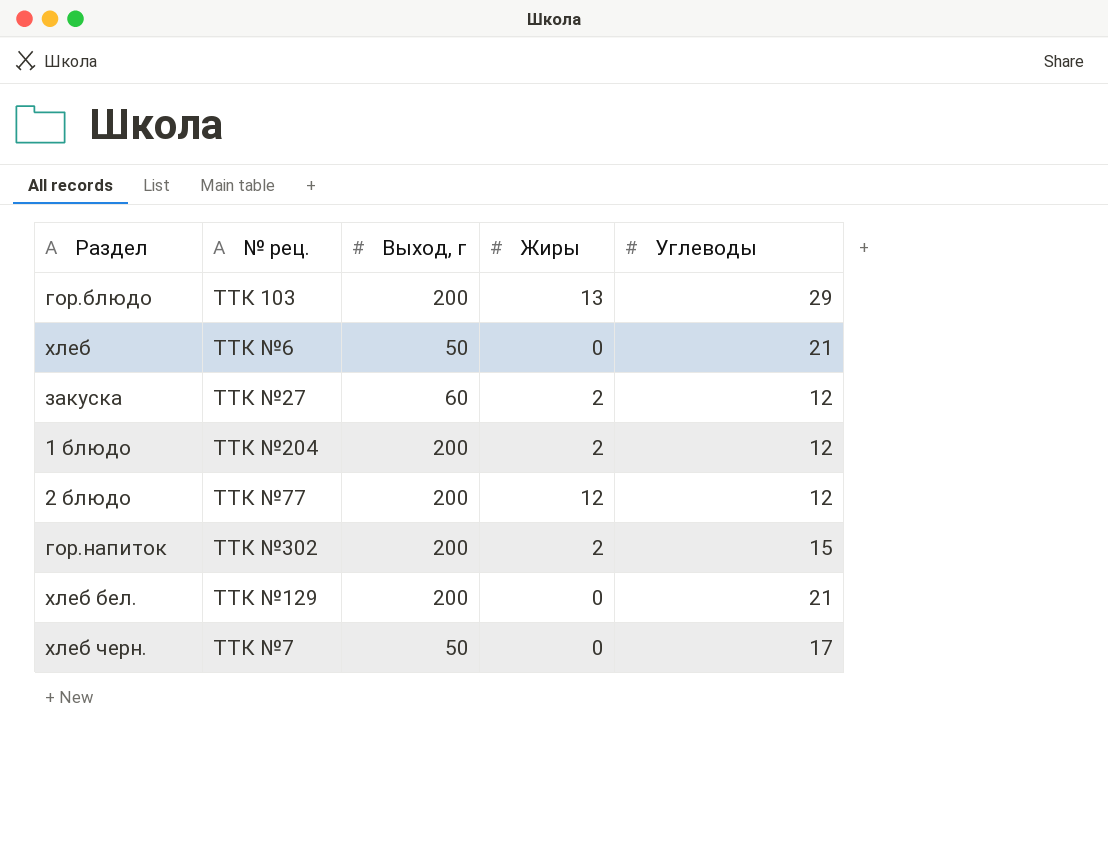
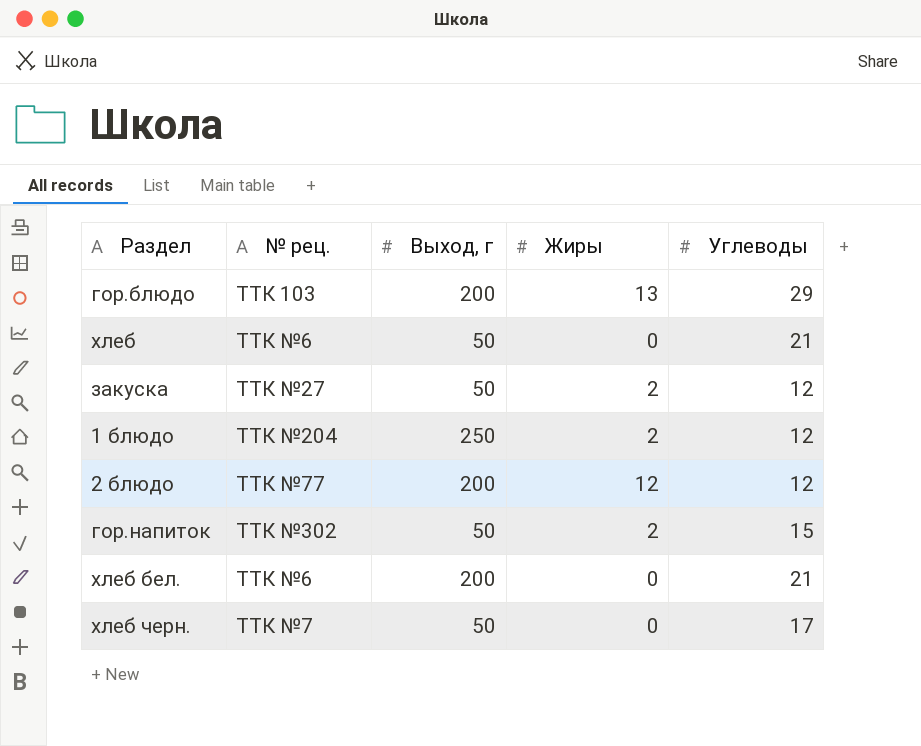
закуска | Выход, г: 60 -> 50
1 блюдо | Выход, г: 200 -> 250
гор.напиток | Выход, г: 200 -> 50
хлеб бел. | № рец.: ТТК №129 -> ТТК №6

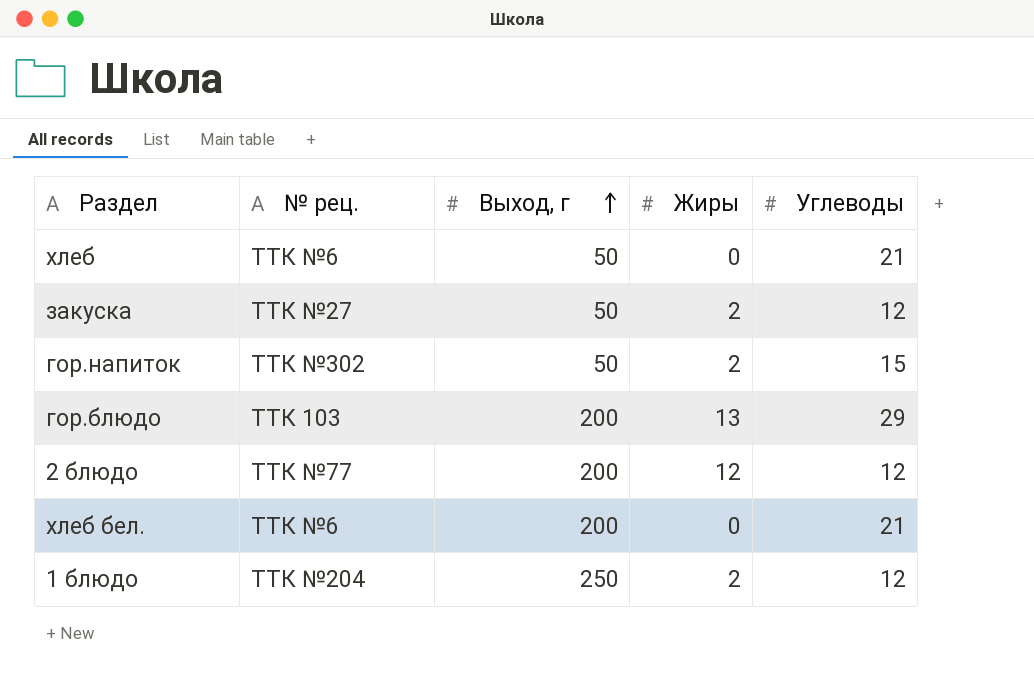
row order: none -> Выход, г ascending
row хлеб черн.: ТТК №7 | 50 | 0 | 17 -> none

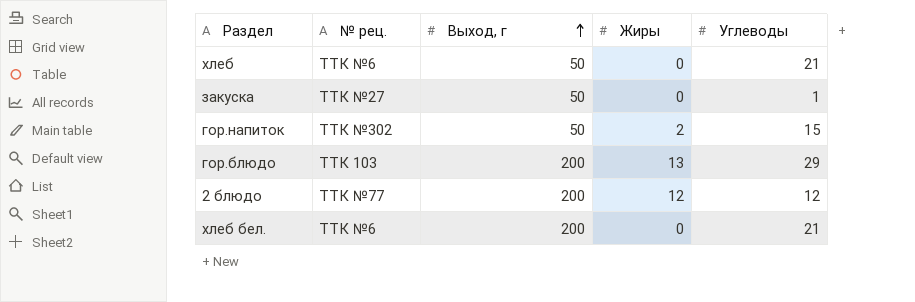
row 1 блюдо: ТТК №204 | 250 | 2 | 12 -> none
закуска | Жиры: 2 -> 0
закуска | Углеводы: 12 -> 1

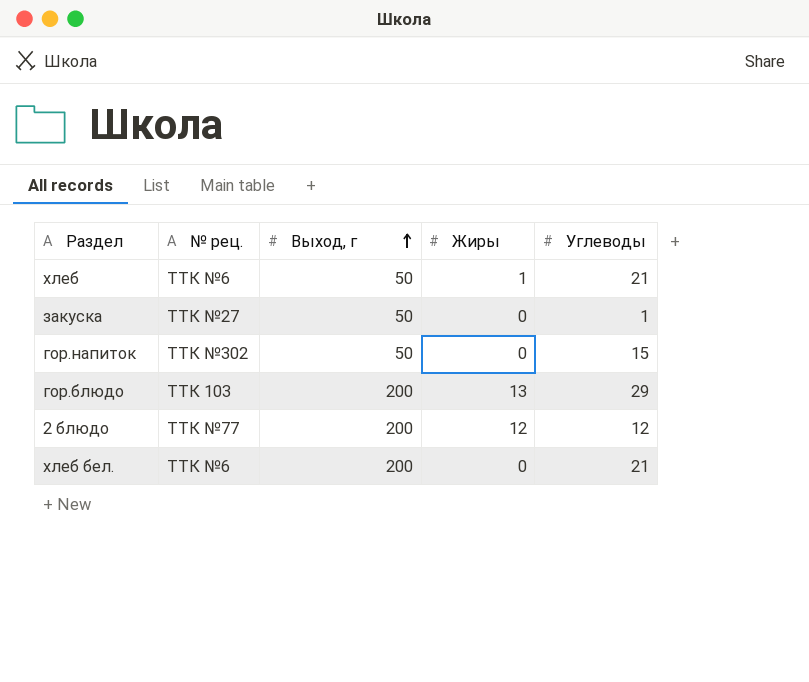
хлеб | Жиры: 0 -> 1
гор.напиток | Жиры: 2 -> 0

